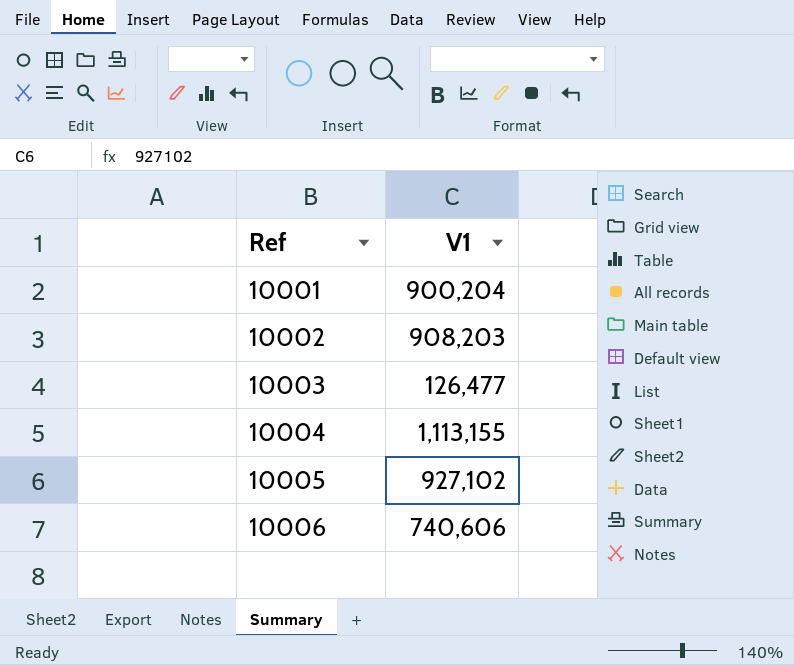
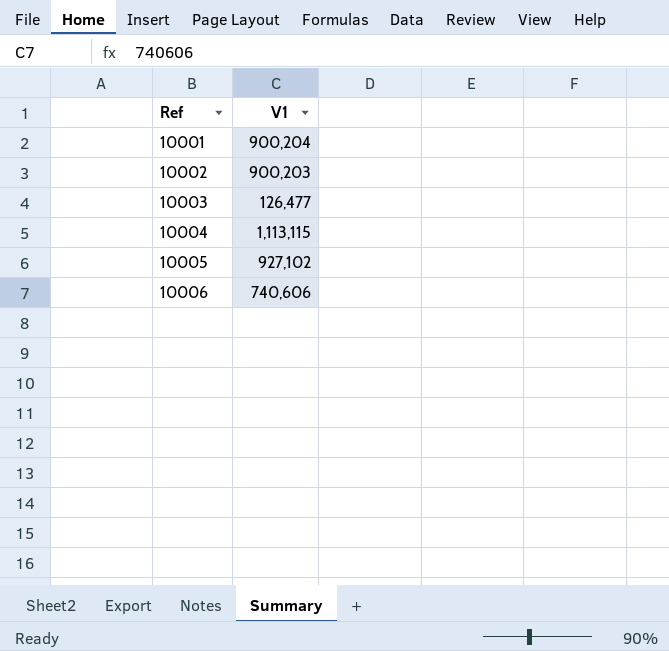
10002 | V1: 908,203 -> 900,203
10004 | V1: 1,113,155 -> 1,113,115

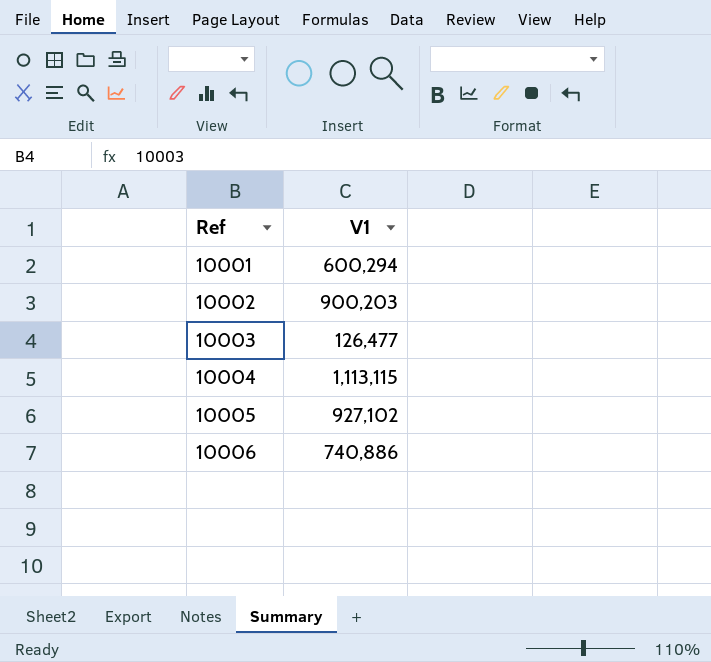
10001 | V1: 900,204 -> 600,294
10006 | V1: 740,606 -> 740,886

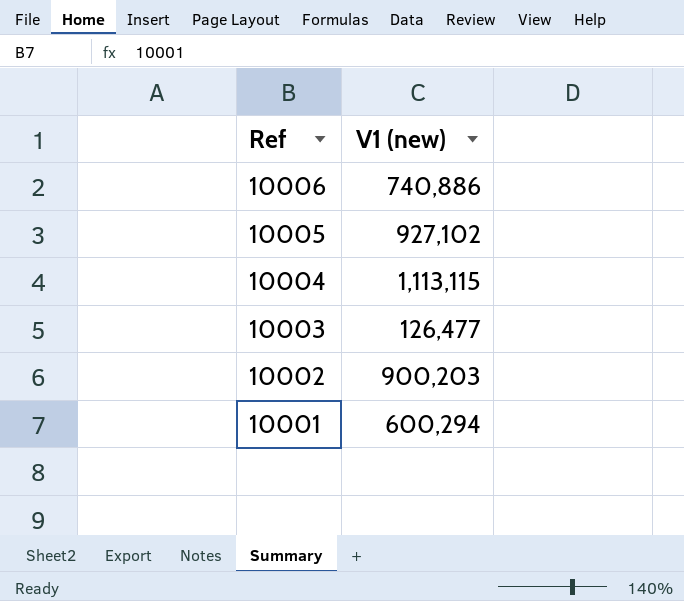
row order: Ref ascending -> Ref descending
column name: V1 -> V1 (new)

